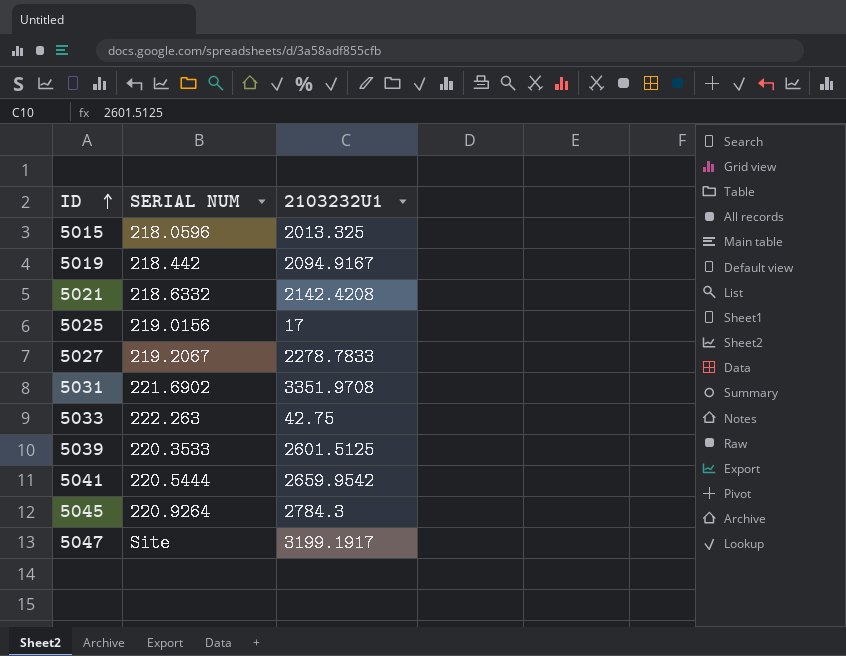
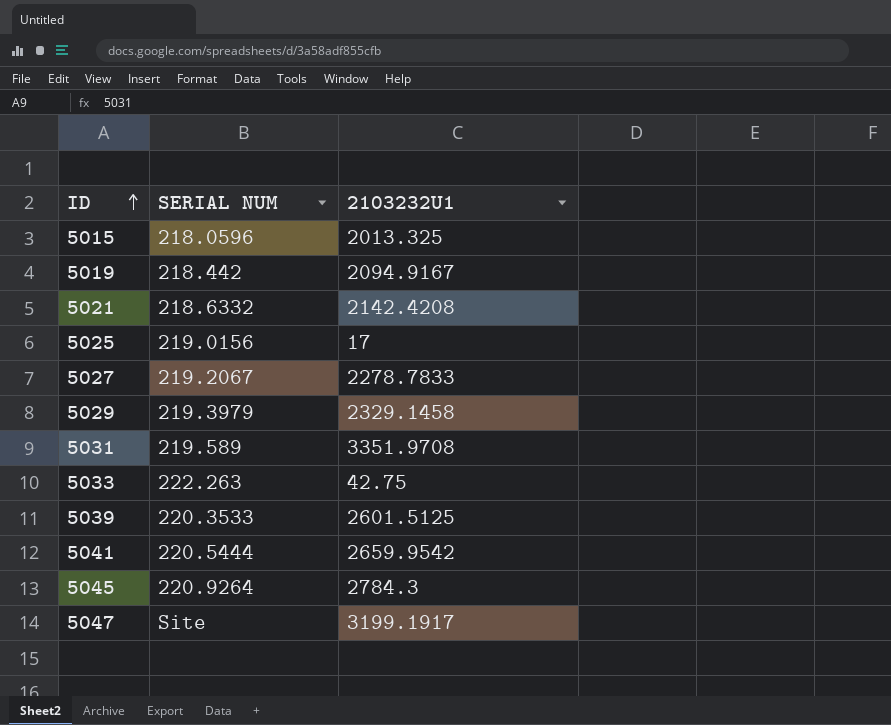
row 5029: none -> 219.3979 | 2329.1458
5031 | SERIAL NUM: 221.6902 -> 219.589

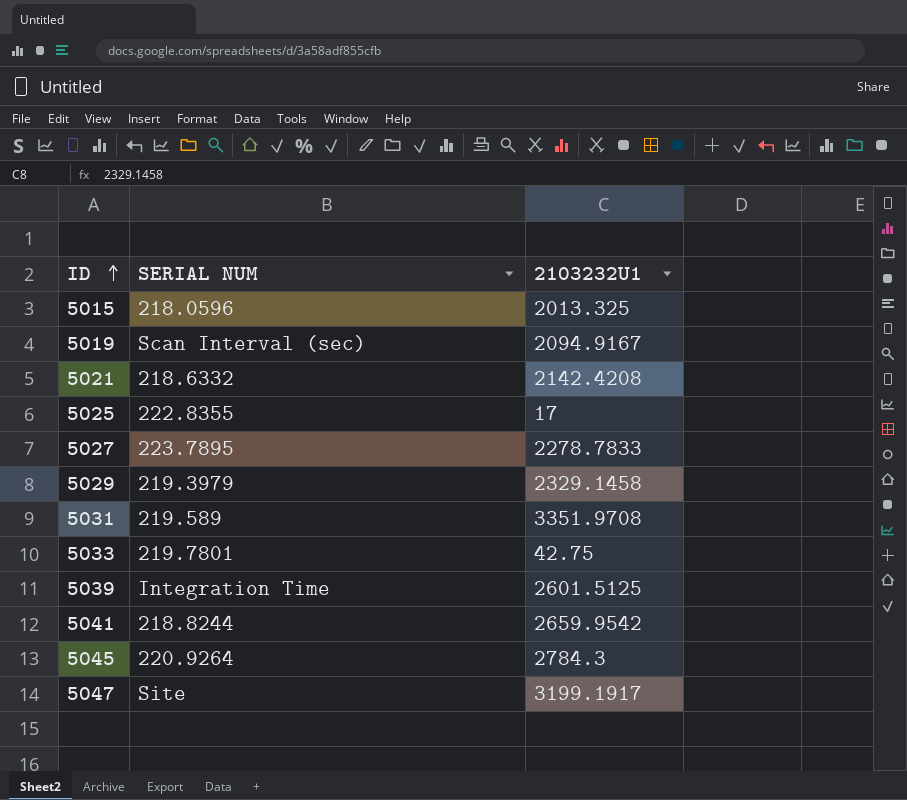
5019 | SERIAL NUM: 218.442 -> Scan Interval (sec)
5025 | SERIAL NUM: 219.0156 -> 222.8355
5027 | SERIAL NUM: 219.2067 -> 223.7895
5033 | SERIAL NUM: 222.263 -> 219.7801
5039 | SERIAL NUM: 220.3533 -> Integration Time
5041 | SERIAL NUM: 220.5444 -> 218.8244

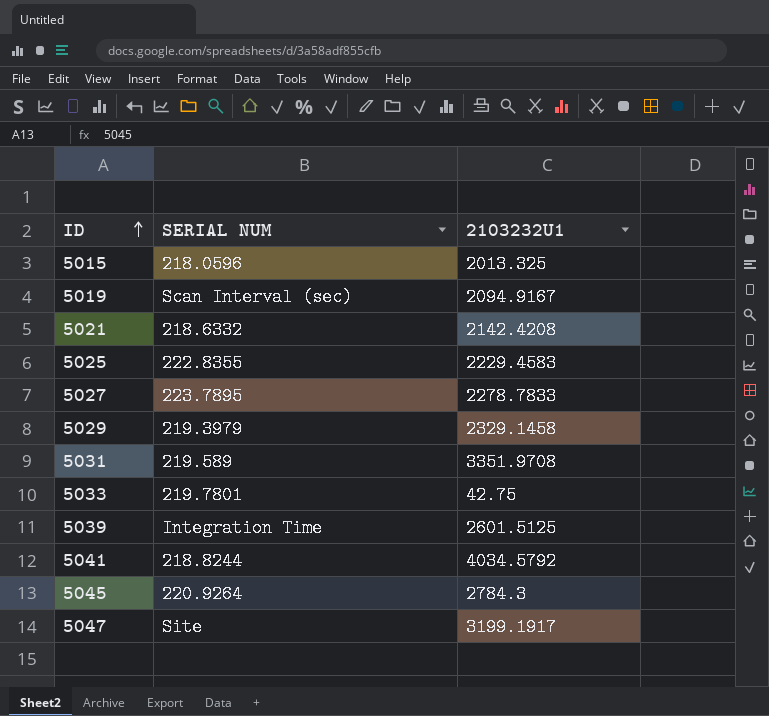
5025 | 2103232U1: 17 -> 2229.4583
5041 | 2103232U1: 2659.9542 -> 4034.5792

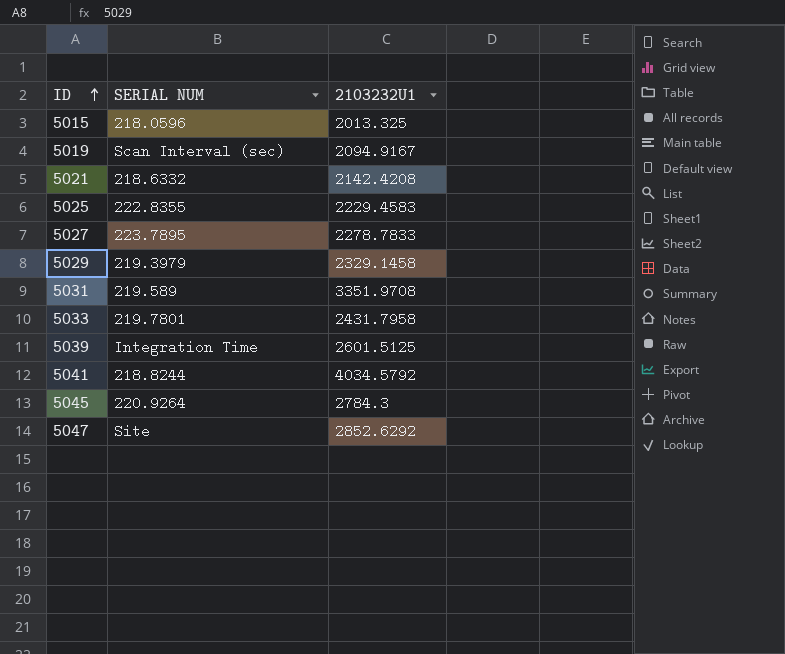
5033 | 2103232U1: 42.75 -> 2431.7958
5047 | 2103232U1: 3199.1917 -> 2852.6292

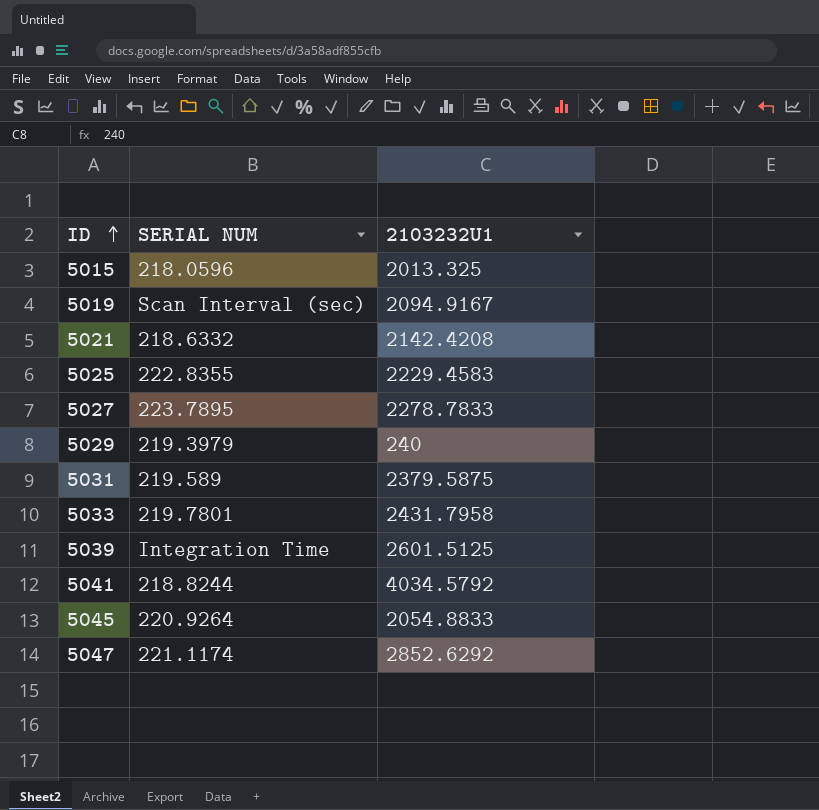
5029 | 2103232U1: 2329.1458 -> 240
5031 | 2103232U1: 3351.9708 -> 2379.5875
5045 | 2103232U1: 2784.3 -> 2054.8833
5047 | SERIAL NUM: Site -> 221.1174

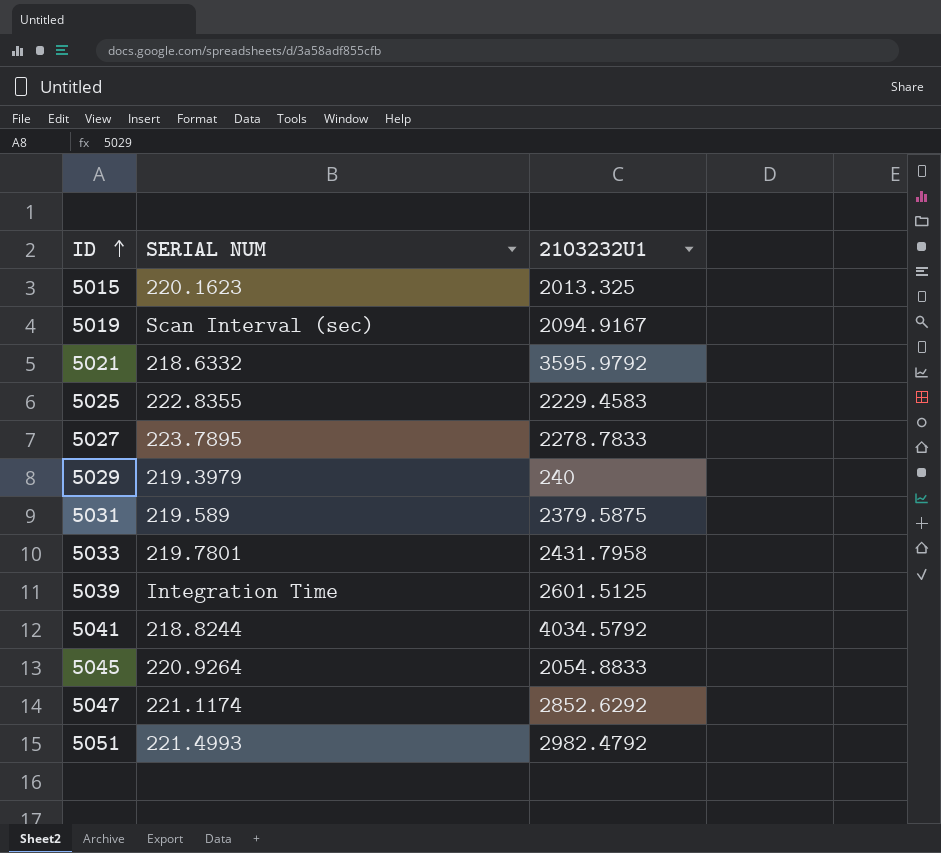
5015 | SERIAL NUM: 218.0596 -> 220.1623
5021 | 2103232U1: 2142.4208 -> 3595.9792
row 5051: none -> 221.4993 | 2982.4792

